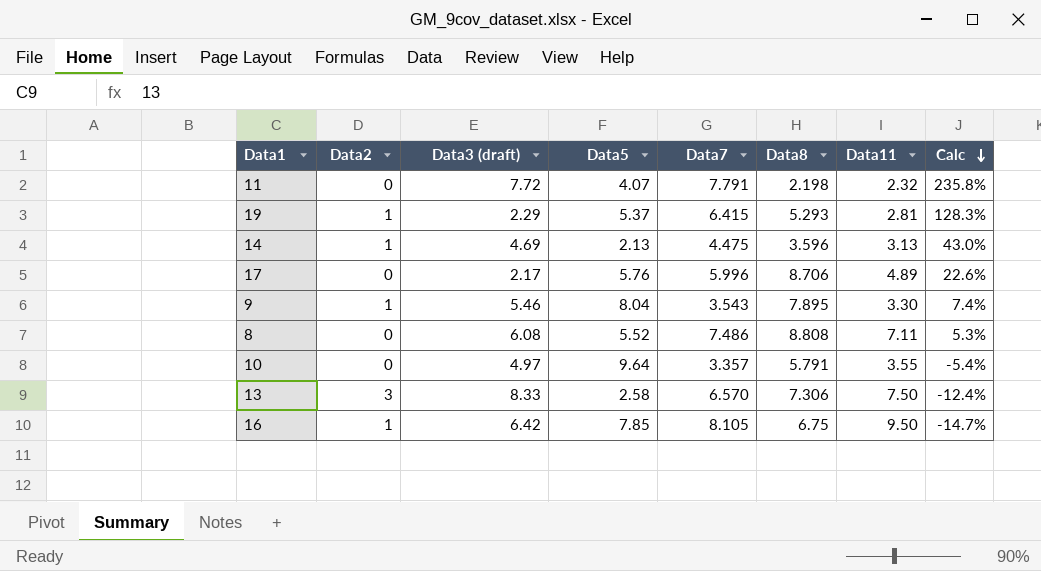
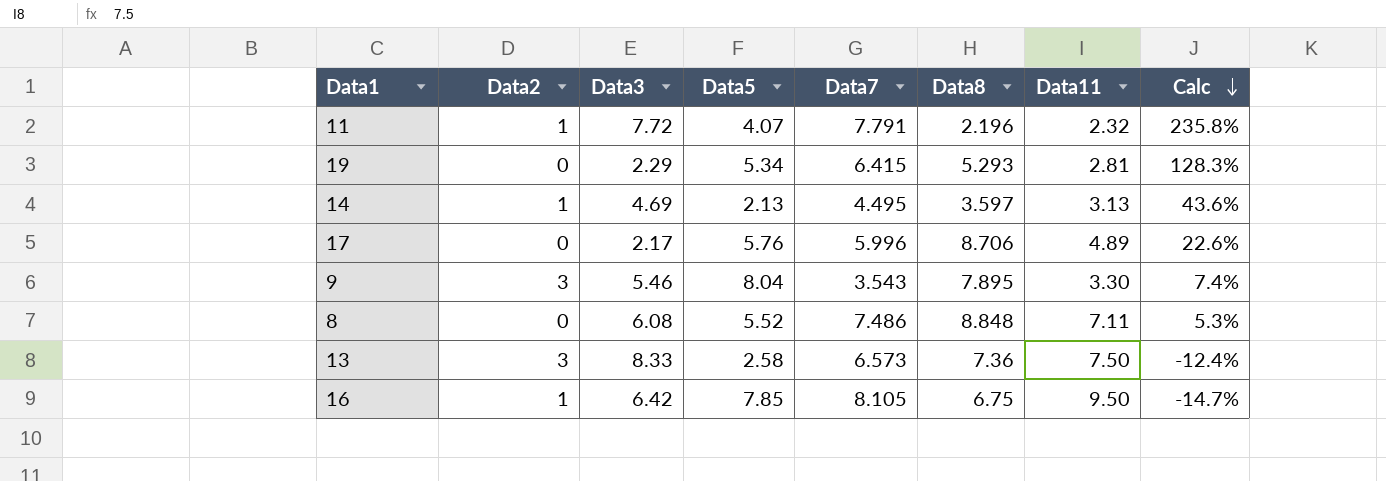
column name: Data3 (draft) -> Data3
row 10: 0 | 4.97 | 9.64 | 3.357 | 5.791 | 3.55 | -5.4% -> none
11 | Data2: 0 -> 1
11 | Data8: 2.198 -> 2.196
19 | Data2: 1 -> 0
19 | Data5: 5.37 -> 5.34
14 | Data7: 4.475 -> 4.495
14 | Data8: 3.596 -> 3.597
14 | Calc: 43.0% -> 43.6%
9 | Data2: 1 -> 3
8 | Data8: 8.808 -> 8.848
13 | Data7: 6.570 -> 6.573
13 | Data8: 7.306 -> 7.36

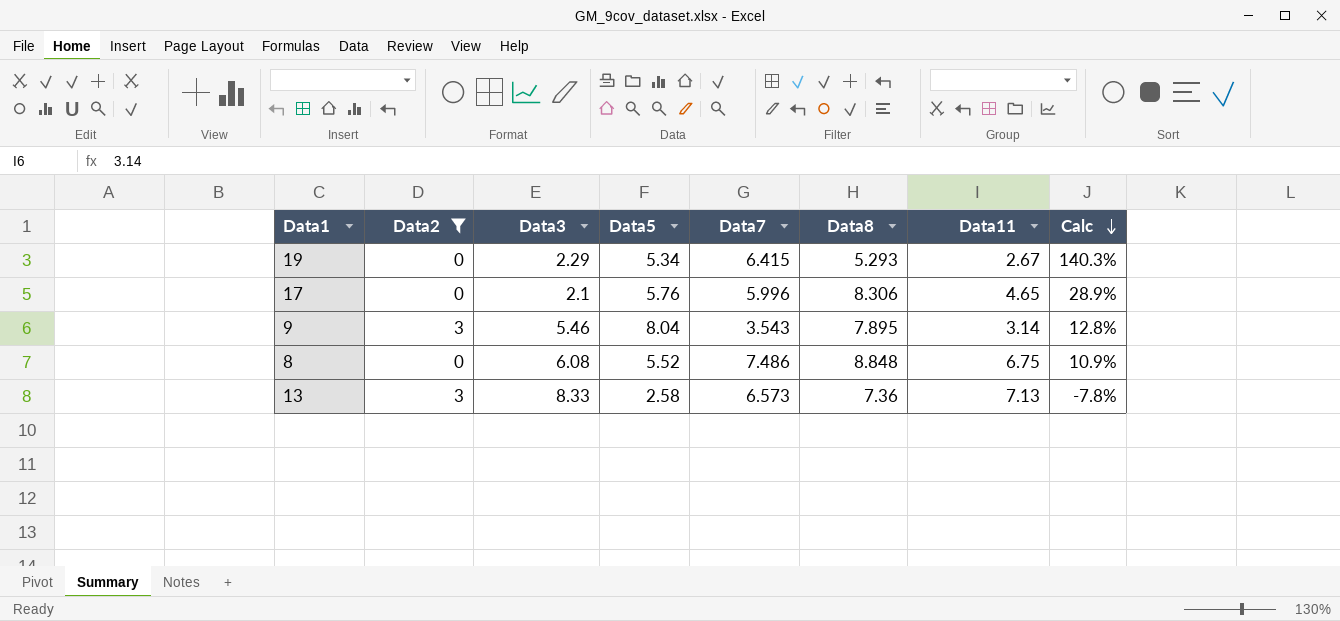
filter: none -> Data2 != 1
19 | Data11: 2.81 -> 2.67
19 | Calc: 128.3% -> 140.3%
17 | Data3: 2.17 -> 2.1
17 | Data8: 8.706 -> 8.306
17 | Data11: 4.89 -> 4.65
17 | Calc: 22.6% -> 28.9%
9 | Data11: 3.30 -> 3.14
9 | Calc: 7.4% -> 12.8%
8 | Data11: 7.11 -> 6.75
8 | Calc: 5.3% -> 10.9%
13 | Data11: 7.50 -> 7.13
13 | Calc: -12.4% -> -7.8%

